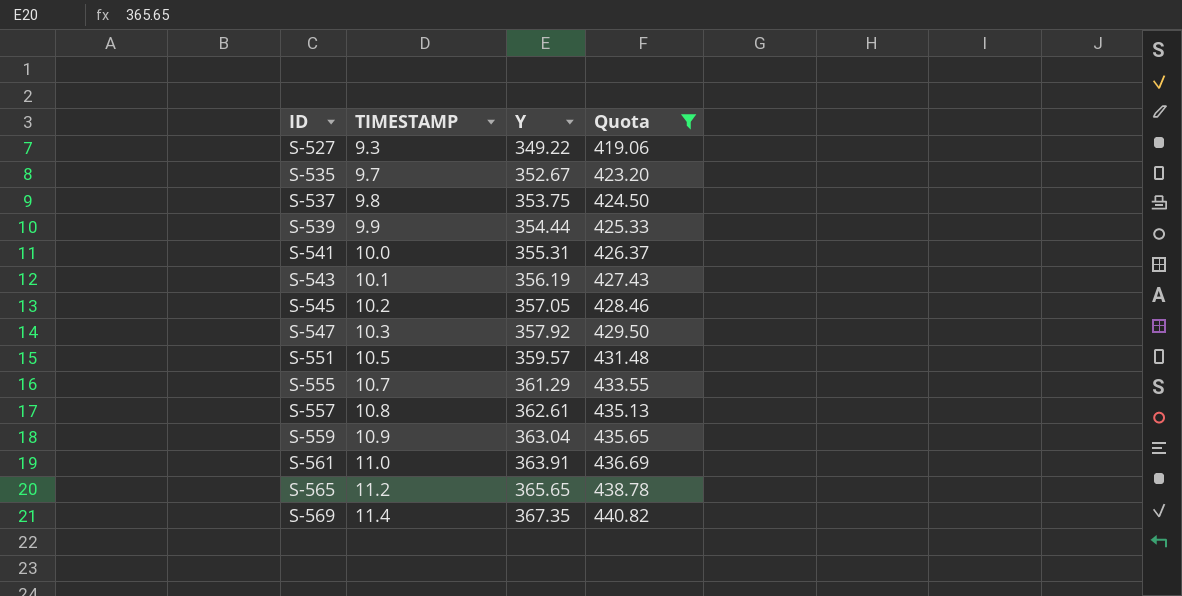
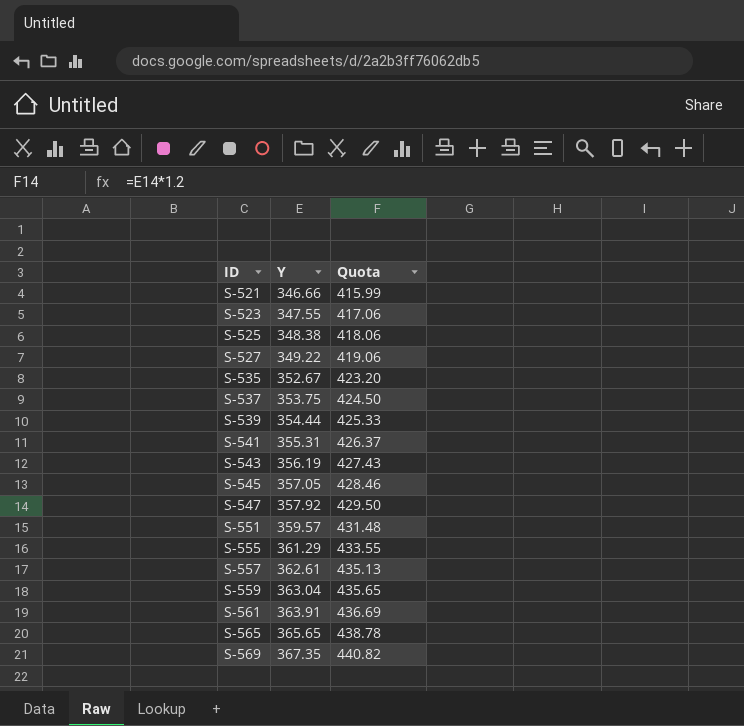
filter: Quota >= 419.06 -> none
column TIMESTAMP | position: 2 -> none

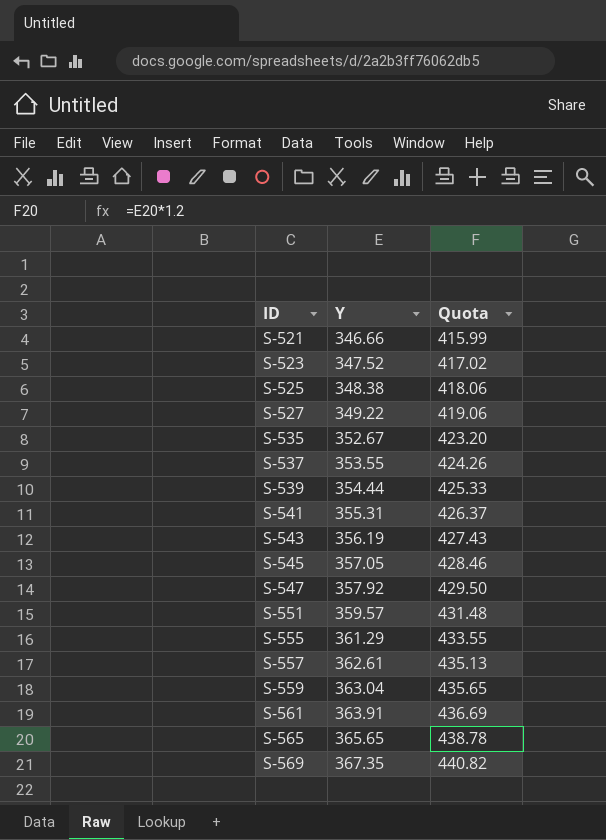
S-523 | Y: 347.55 -> 347.52
S-523 | Quota: 417.06 -> 417.02
S-537 | Y: 353.75 -> 353.55
S-537 | Quota: 424.50 -> 424.26

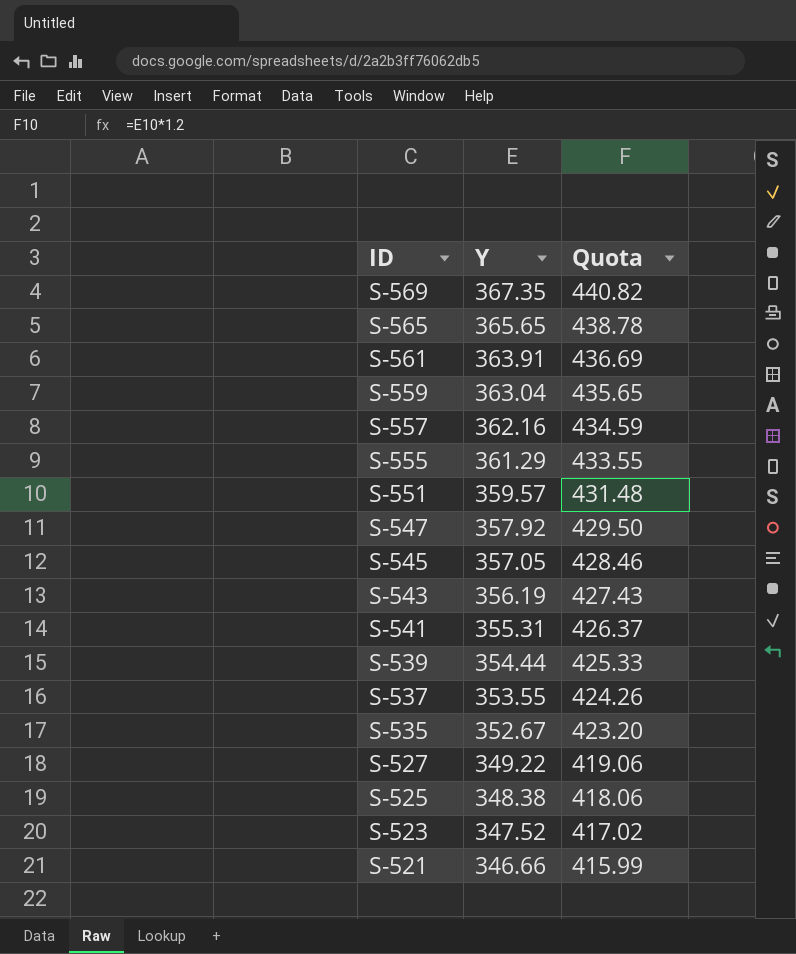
row order: ID ascending -> ID descending
S-557 | Y: 362.61 -> 362.16
S-557 | Quota: 435.13 -> 434.59

